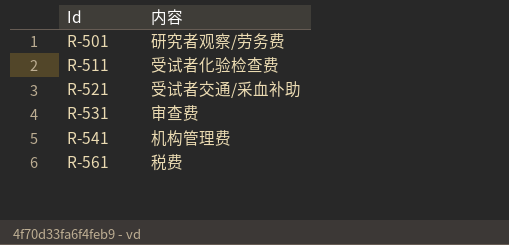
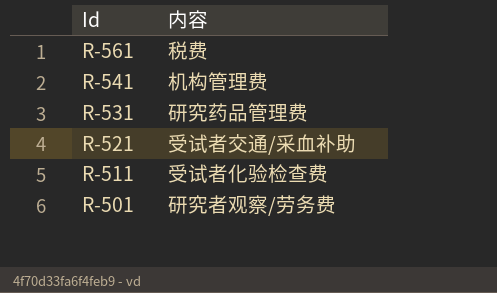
row order: Id ascending -> Id descending
R-531 | 内容: 审查费 -> 研究药品管理费

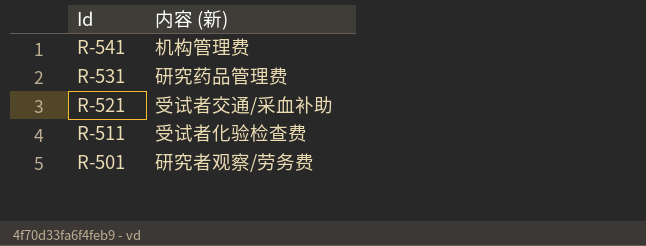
column name: 内容 -> 内容 (新)
row R-561: 税费 -> none

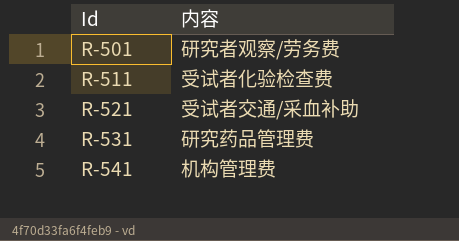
row order: Id descending -> Id ascending
column name: 内容 (新) -> 内容

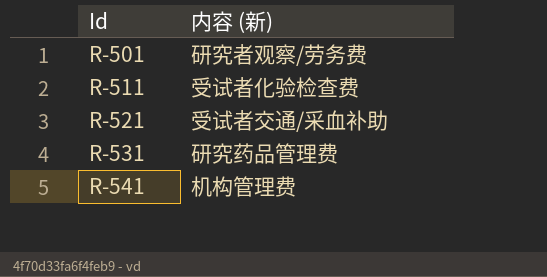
column name: 内容 -> 内容 (新)

